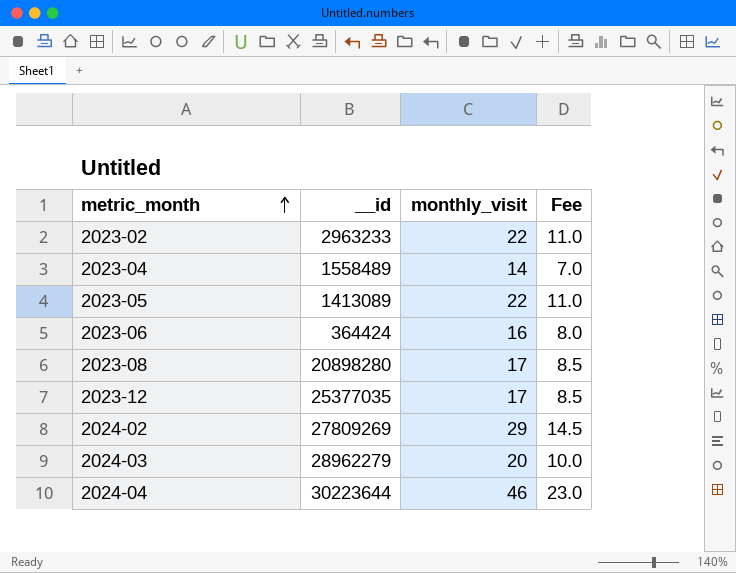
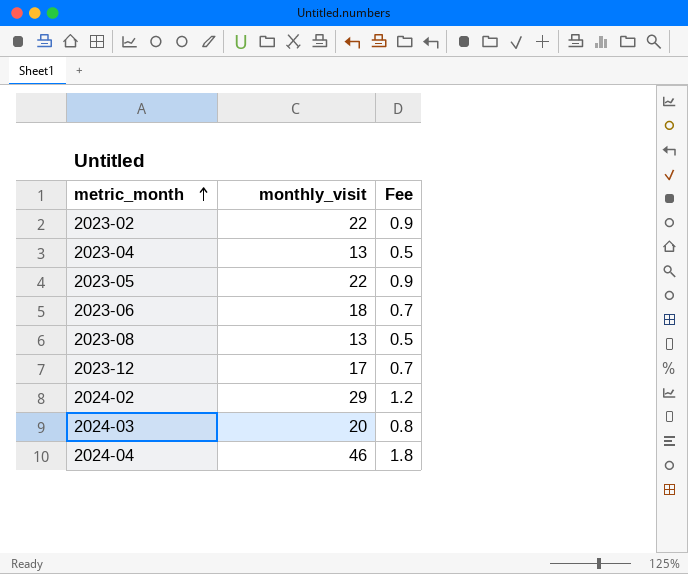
column __id | position: 2 -> none
column Fee | formula: [monthly_visit] * 0.5 -> [monthly_visit] * 0.04
2023-04 | monthly_visit: 14 -> 13
2023-06 | monthly_visit: 16 -> 18
2023-08 | monthly_visit: 17 -> 13

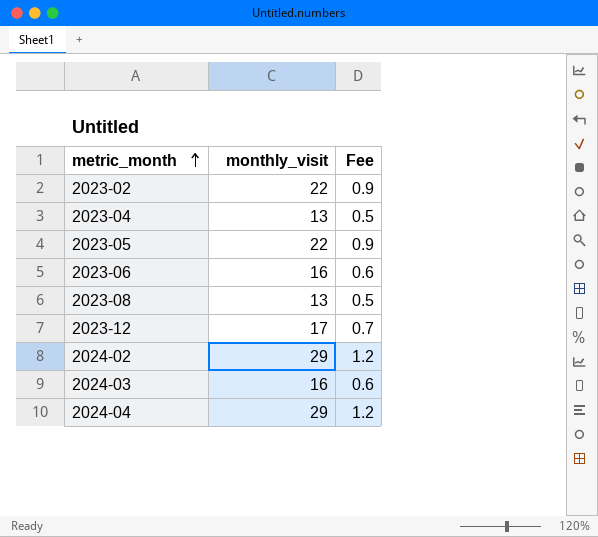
2023-06 | monthly_visit: 18 -> 16
2023-06 | Fee: 0.7 -> 0.6
2024-03 | monthly_visit: 20 -> 16
2024-03 | Fee: 0.8 -> 0.6
2024-04 | monthly_visit: 46 -> 29
2024-04 | Fee: 1.8 -> 1.2

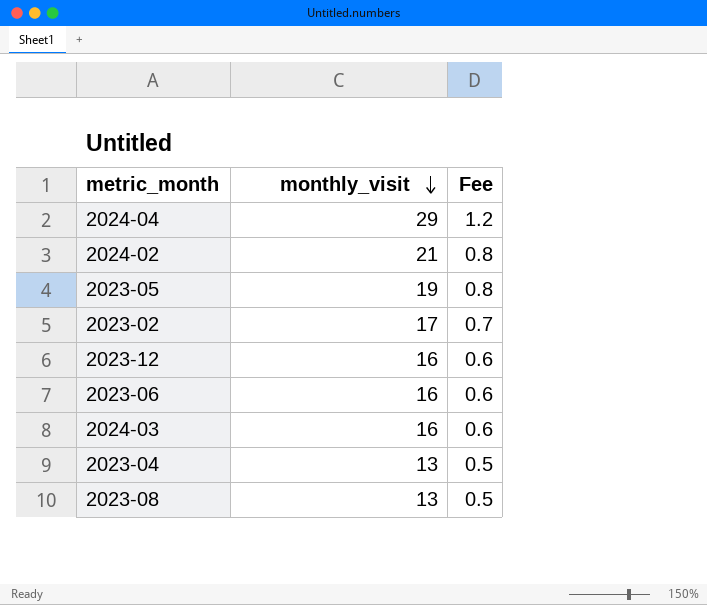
row order: metric_month ascending -> monthly_visit descending
2024-02 | monthly_visit: 29 -> 21
2024-02 | Fee: 1.2 -> 0.8
2023-05 | monthly_visit: 22 -> 19
2023-05 | Fee: 0.9 -> 0.8
2023-02 | monthly_visit: 22 -> 17
2023-02 | Fee: 0.9 -> 0.7
2023-12 | monthly_visit: 17 -> 16
2023-12 | Fee: 0.7 -> 0.6

